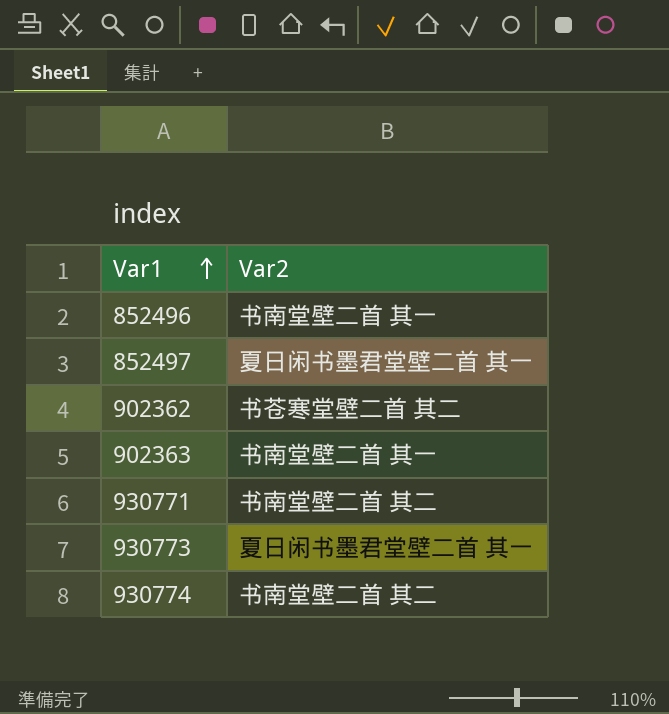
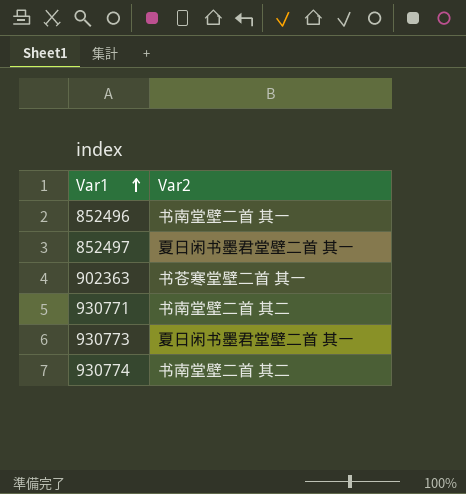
row 902362: 书苍寒堂壁二首 其二 -> none
902363 | Var2: 书南堂壁二首 其一 -> 书苍寒堂壁二首 其一

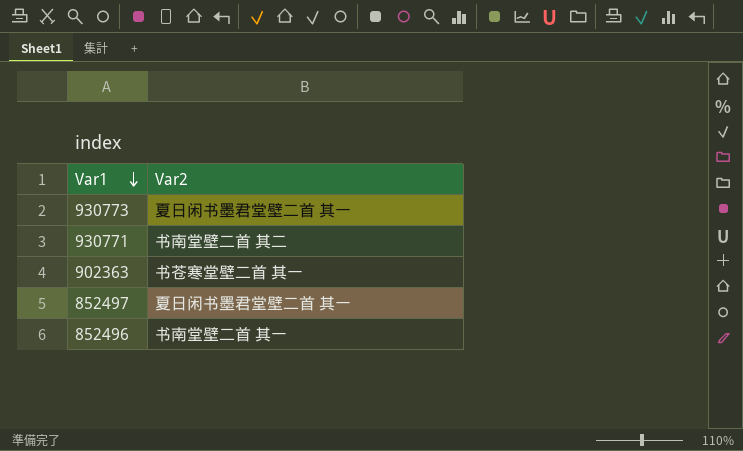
row order: Var1 ascending -> Var1 descending
row 930774: 书南堂壁二首 其二 -> none

